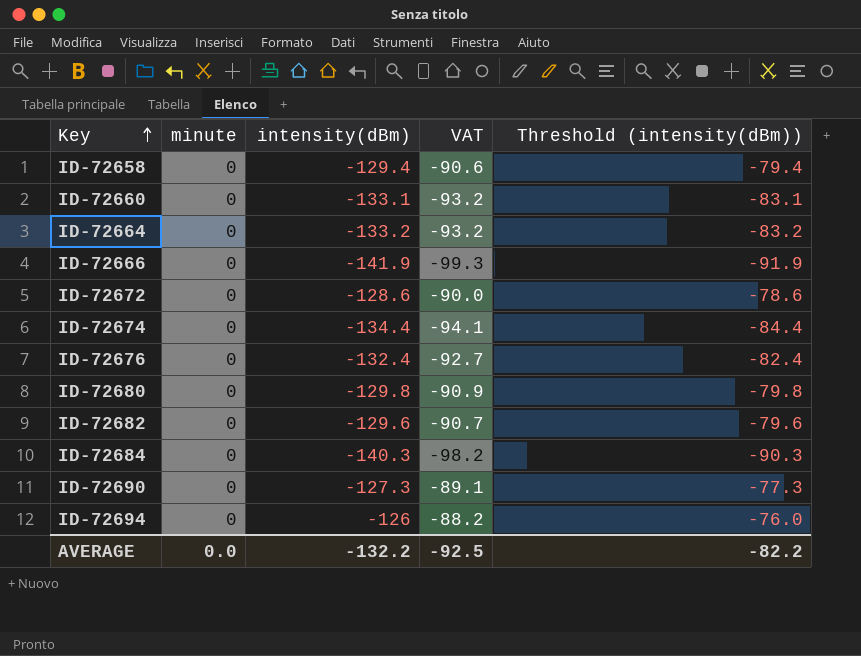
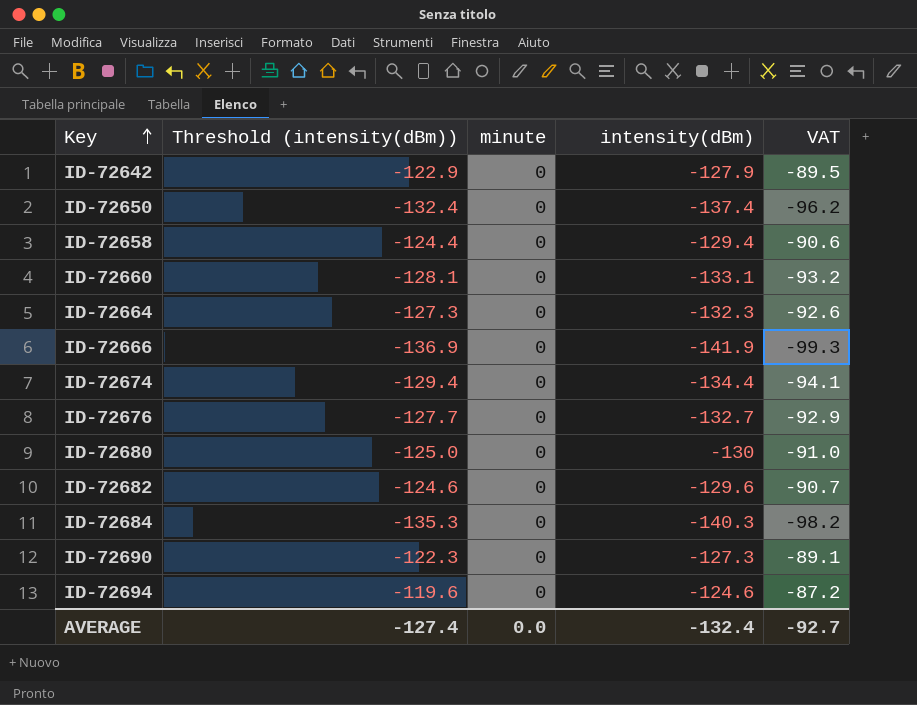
column Threshold (intensity(dBm)) | formula: [intensity(dBm)] + 50 -> [intensity(dBm)] + 5
column Threshold (intensity(dBm)) | position: 5 -> 2
row ID-72672: 0 | -128.6 | -90.0 | -78.6 -> none
row ID-72642: none -> -122.9 | 0 | -127.9 | -89.5
row ID-72650: none -> -132.4 | 0 | -137.4 | -96.2
ID-72664 | intensity(dBm): -133.2 -> -132.3
ID-72664 | VAT: -93.2 -> -92.6
ID-72676 | intensity(dBm): -132.4 -> -132.7
ID-72676 | VAT: -92.7 -> -92.9
ID-72680 | intensity(dBm): -129.8 -> -130
ID-72680 | VAT: -90.9 -> -91.0
ID-72694 | intensity(dBm): -126 -> -124.6
ID-72694 | VAT: -88.2 -> -87.2
AVERAGE | Threshold (intensity(dBm)): -82.2 -> -127.4
AVERAGE | intensity(dBm): -132.2 -> -132.4
AVERAGE | VAT: -92.5 -> -92.7

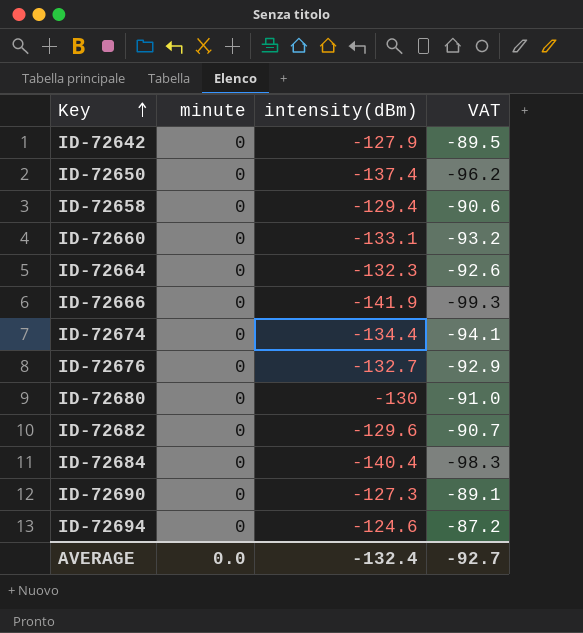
column Threshold (intensity(dBm)) | formula: [intensity(dBm)] + 5 -> none
ID-72684 | intensity(dBm): -140.3 -> -140.4
ID-72684 | VAT: -98.2 -> -98.3

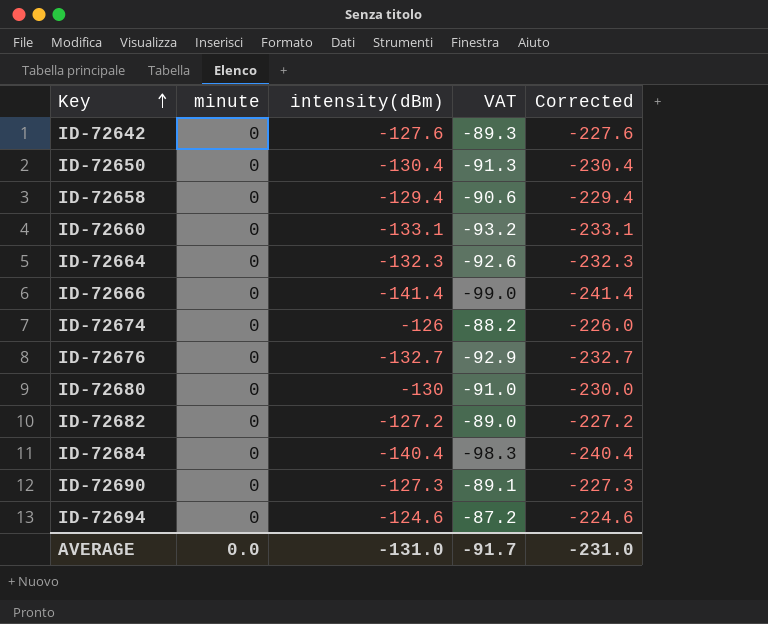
column Corrected | formula: none -> [intensity(dBm)] - 100
ID-72642 | intensity(dBm): -127.9 -> -127.6
ID-72642 | VAT: -89.5 -> -89.3
ID-72650 | intensity(dBm): -137.4 -> -130.4
ID-72650 | VAT: -96.2 -> -91.3
ID-72666 | intensity(dBm): -141.9 -> -141.4
ID-72666 | VAT: -99.3 -> -99.0
ID-72674 | intensity(dBm): -134.4 -> -126
ID-72674 | VAT: -94.1 -> -88.2
ID-72682 | intensity(dBm): -129.6 -> -127.2
ID-72682 | VAT: -90.7 -> -89.0
AVERAGE | intensity(dBm): -132.4 -> -131.0
AVERAGE | VAT: -92.7 -> -91.7

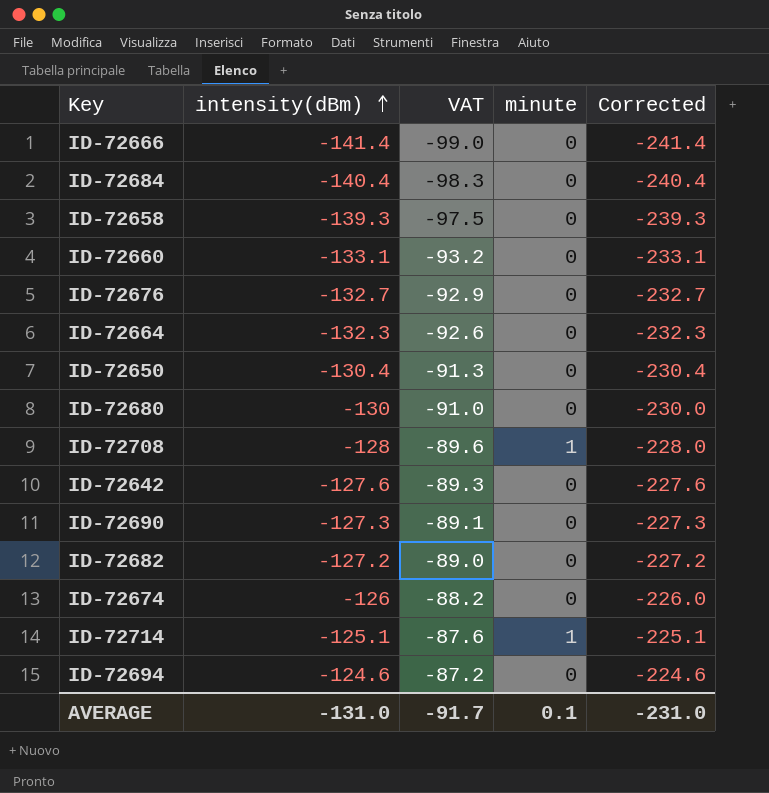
row order: Key ascending -> intensity(dBm) ascending
column minute | position: 2 -> 4
ID-72658 | intensity(dBm): -129.4 -> -139.3
ID-72658 | VAT: -90.6 -> -97.5
ID-72658 | Corrected: -229.4 -> -239.3
row ID-72708: none -> -128 | -89.6 | 1 | -228.0
row ID-72714: none -> -125.1 | -87.6 | 1 | -225.1
AVERAGE | minute: 0.0 -> 0.1

